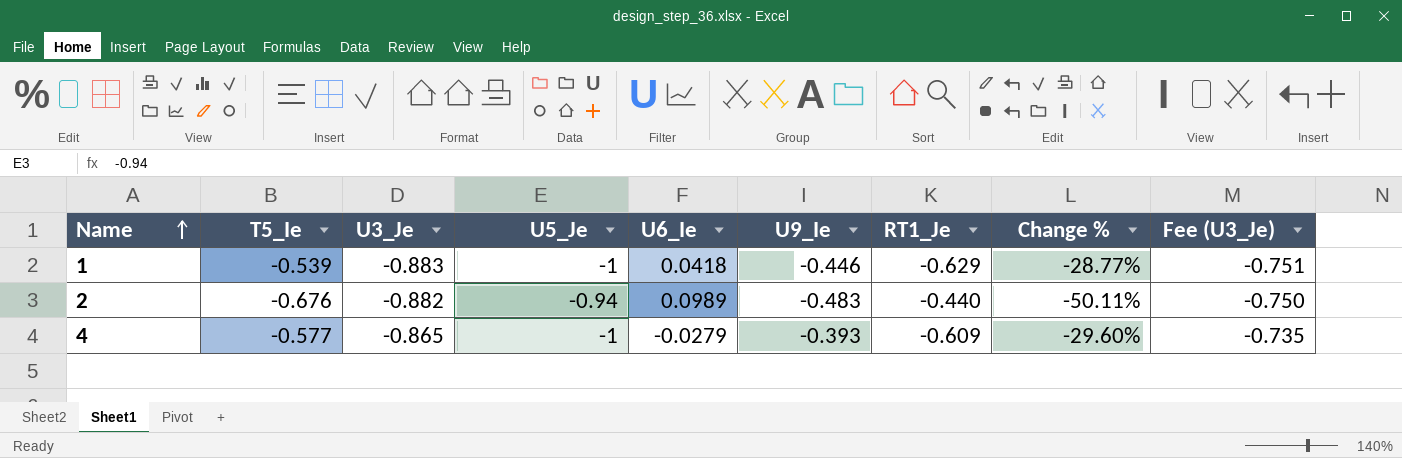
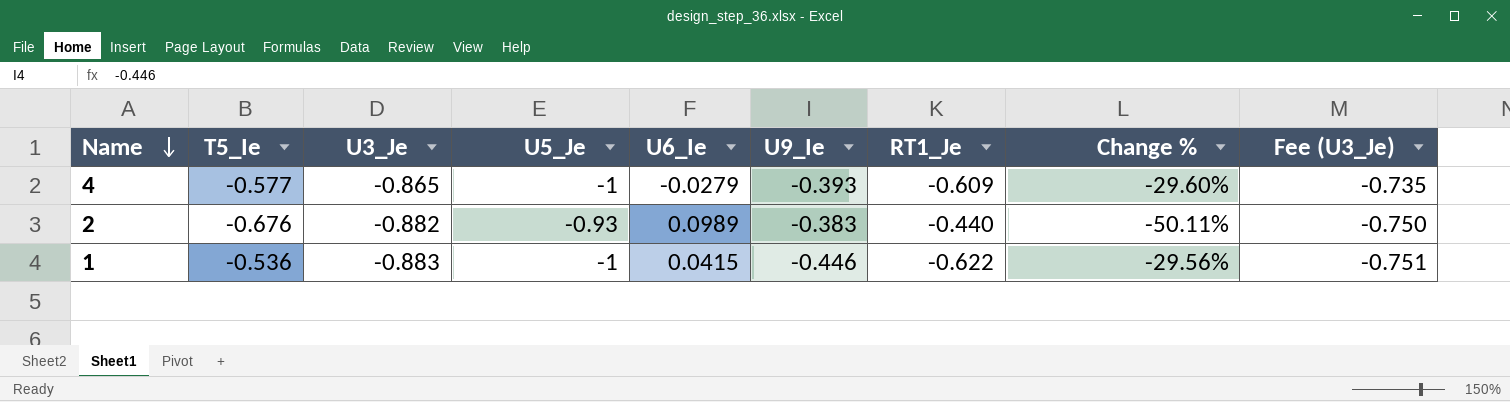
row order: Name ascending -> Name descending
2 | U5_Je: -0.94 -> -0.93
2 | U9_Ie: -0.483 -> -0.383
1 | T5_Ie: -0.539 -> -0.536
1 | U6_Ie: 0.0418 -> 0.0415
1 | RT1_Je: -0.629 -> -0.622
1 | Change %: -28.77% -> -29.56%

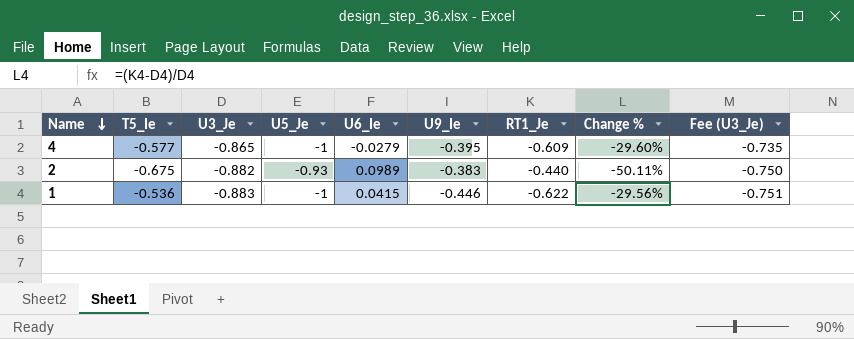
4 | U9_Ie: -0.393 -> -0.395
2 | T5_Ie: -0.676 -> -0.675

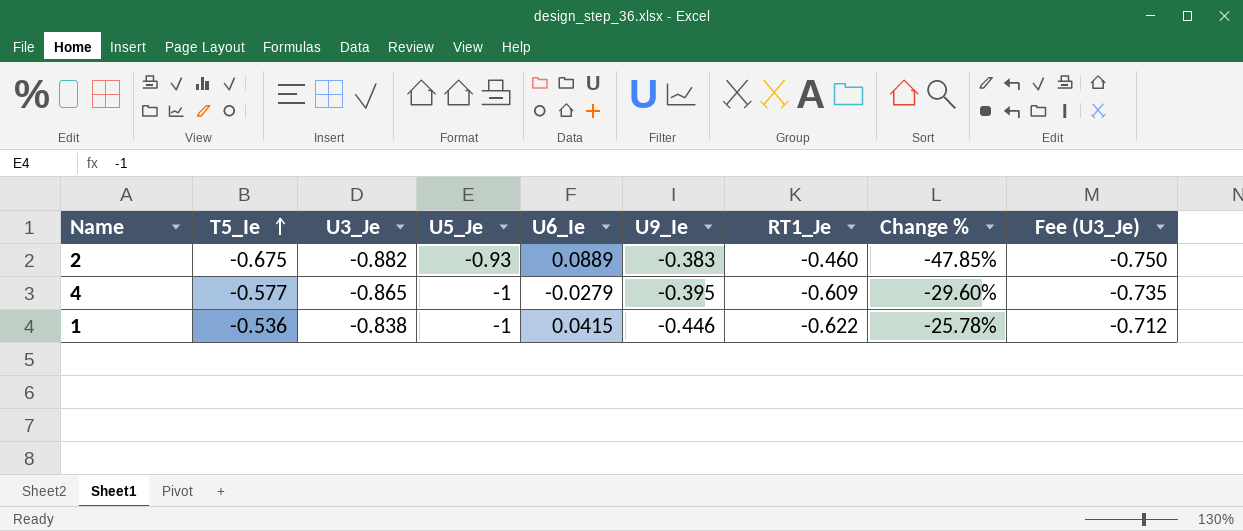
row order: Name descending -> T5_Ie ascending
2 | U6_Ie: 0.0989 -> 0.0889
2 | RT1_Je: -0.440 -> -0.460
2 | Change %: -50.11% -> -47.85%
1 | U3_Je: -0.883 -> -0.838
1 | Change %: -29.56% -> -25.78%
1 | Fee (U3_Je): -0.751 -> -0.712

